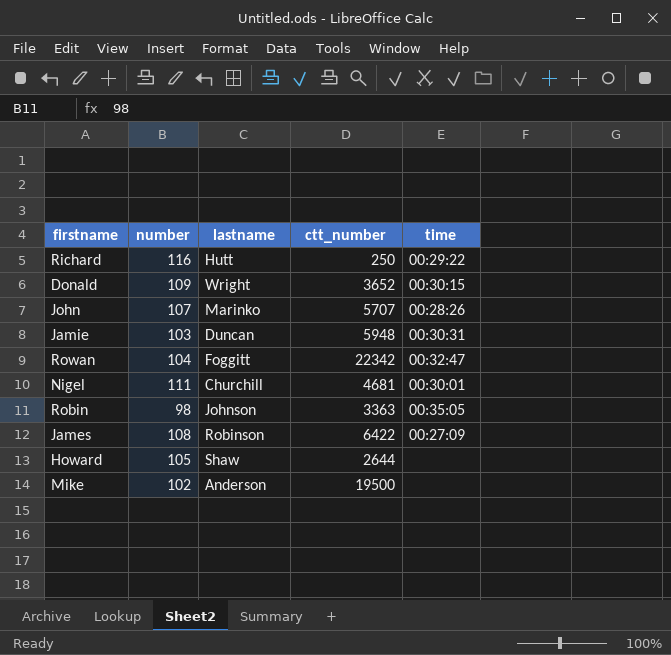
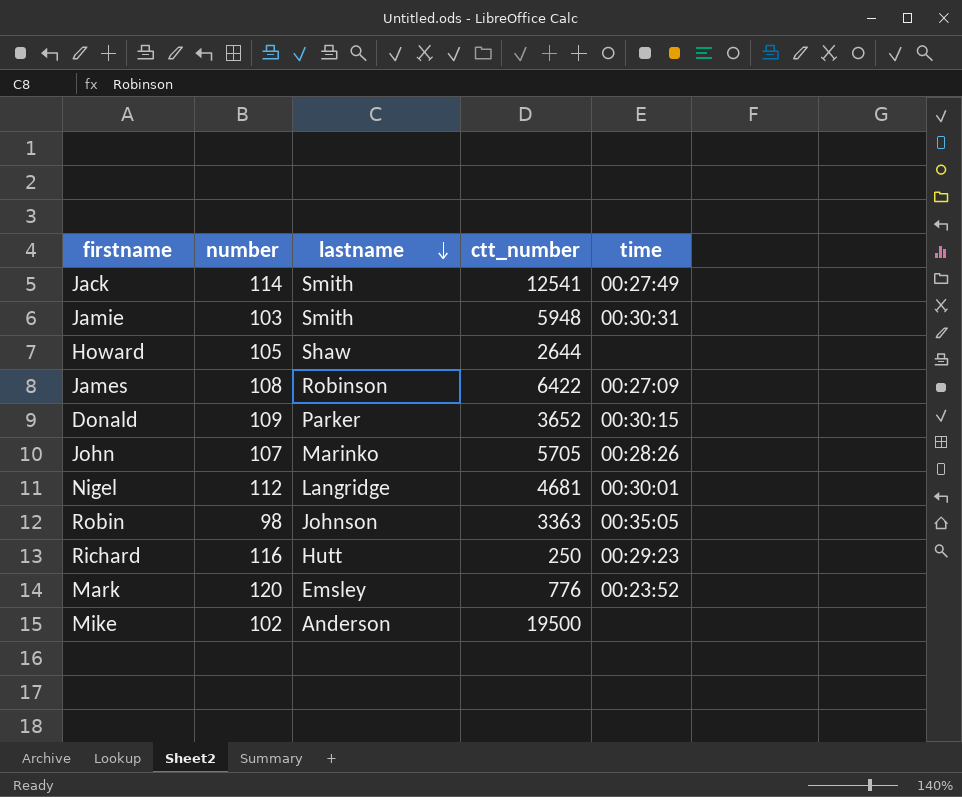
row order: none -> lastname descending
row Rowan: 104 | Foggitt | 22342 | 00:32:47 -> none
row Jack: none -> 114 | Smith | 12541 | 00:27:49
Jamie | lastname: Duncan -> Smith
Donald | lastname: Wright -> Parker
John | ctt_number: 5707 -> 5705
Nigel | number: 111 -> 112
Nigel | lastname: Churchill -> Langridge
Richard | time: 00:29:22 -> 00:29:23
row Mark: none -> 120 | Emsley | 776 | 00:23:52

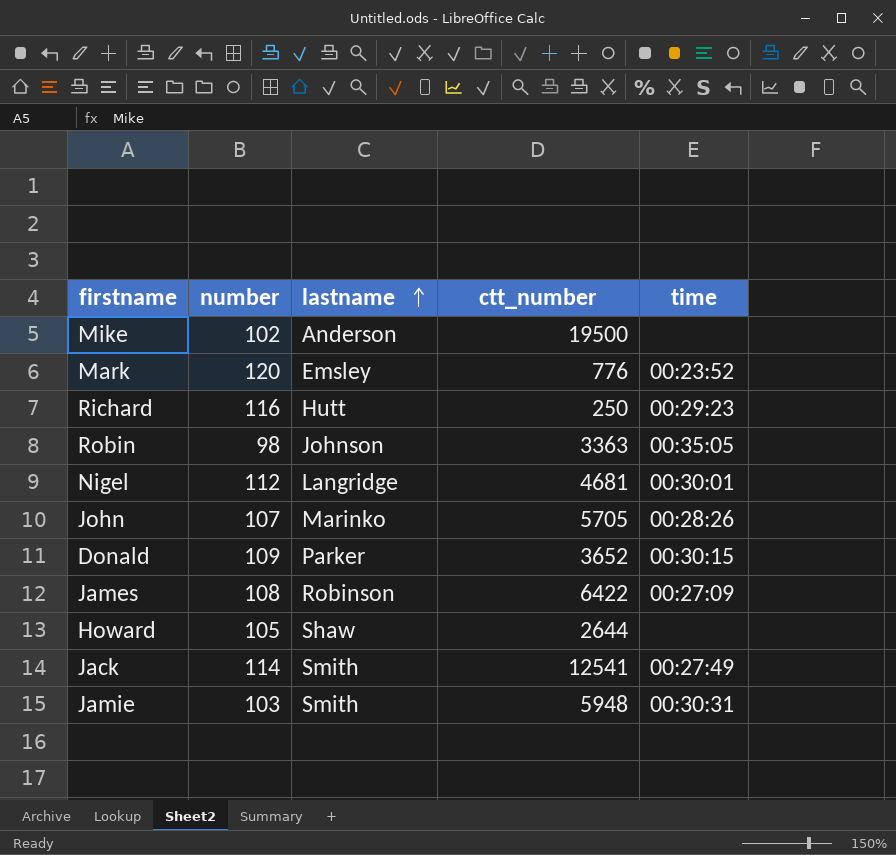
row order: lastname descending -> lastname ascending

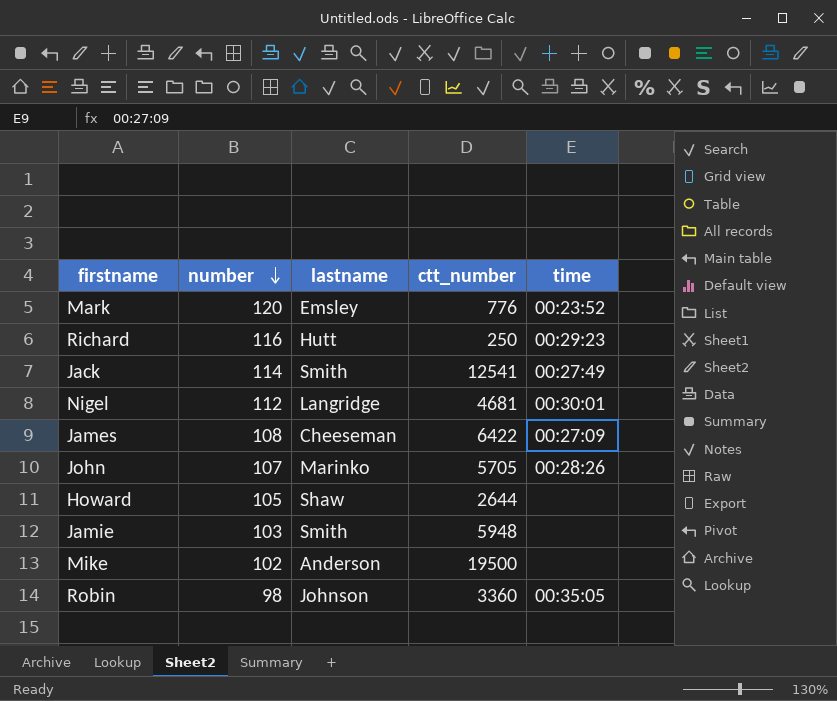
row order: lastname ascending -> number descending
row Donald: 109 | Parker | 3652 | 00:30:15 -> none
James | lastname: Robinson -> Cheeseman
Jamie | time: 00:30:31 -> none
Robin | ctt_number: 3363 -> 3360

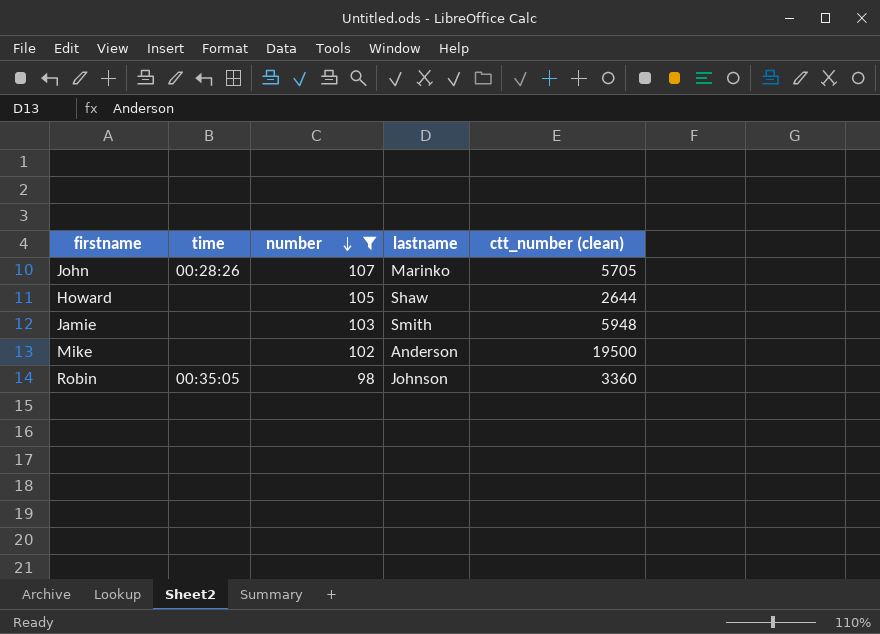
filter: none -> number <= 107
column time | position: 5 -> 2
column name: ctt_number -> ctt_number (clean)

